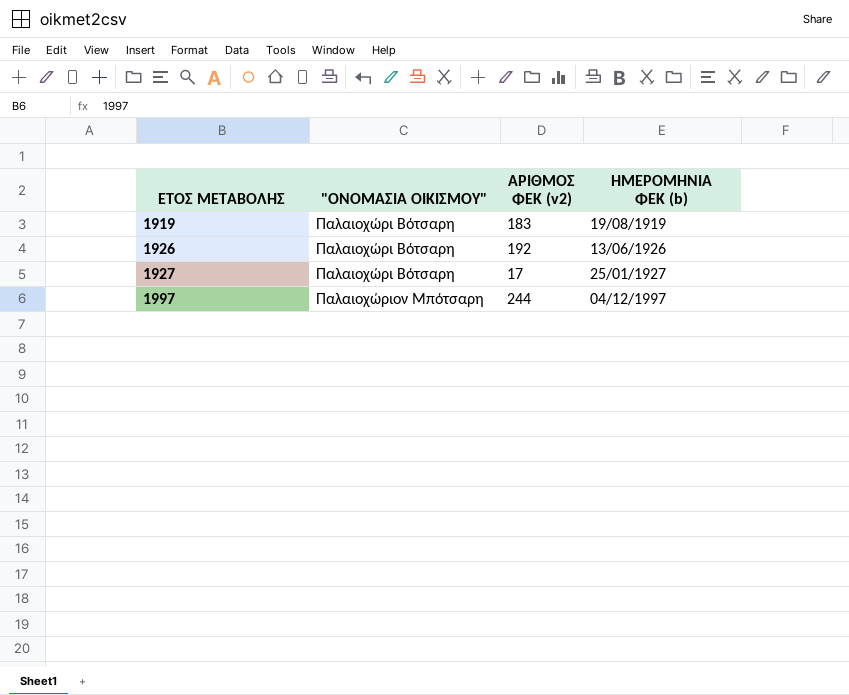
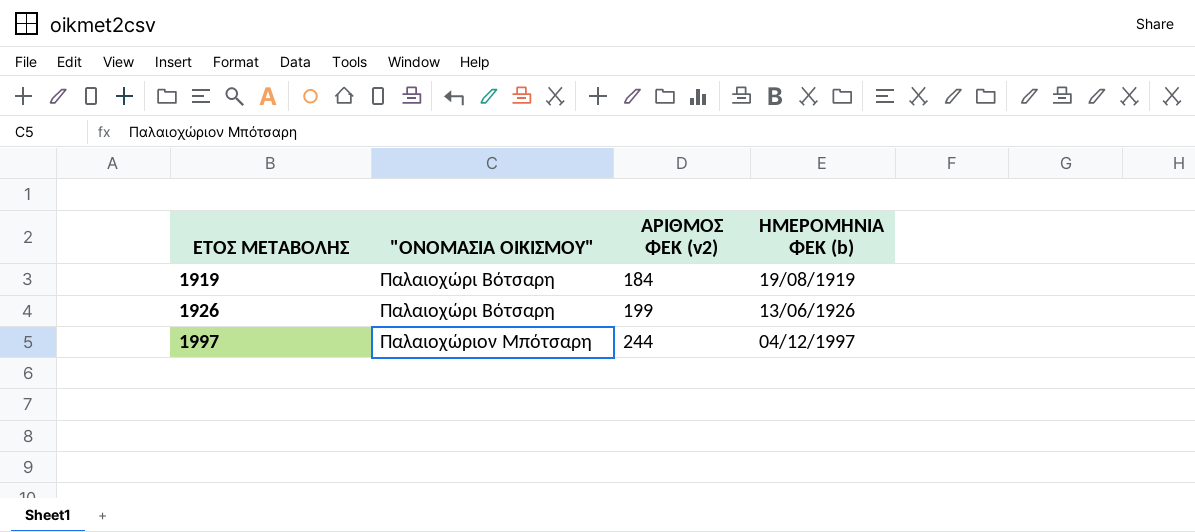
row 1927: Παλαιοχώρι Βότσαρη | 17 | 25/01/1927 -> none
1919 | ΑΡΙΘΜΟΣ ΦΕΚ (v2): 183 -> 184
1926 | ΑΡΙΘΜΟΣ ΦΕΚ (v2): 192 -> 199

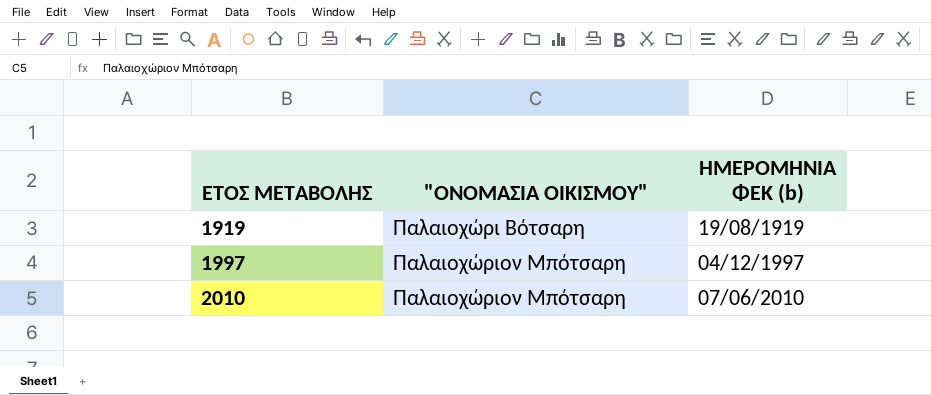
column ΑΡΙΘΜΟΣ ΦΕΚ (v2) | position: 3 -> none
row 1926: Παλαιοχώρι Βότσαρη | 199 | 13/06/1926 -> none
row 2010: none -> Παλαιοχώριον Μπότσαρη | 07/06/2010

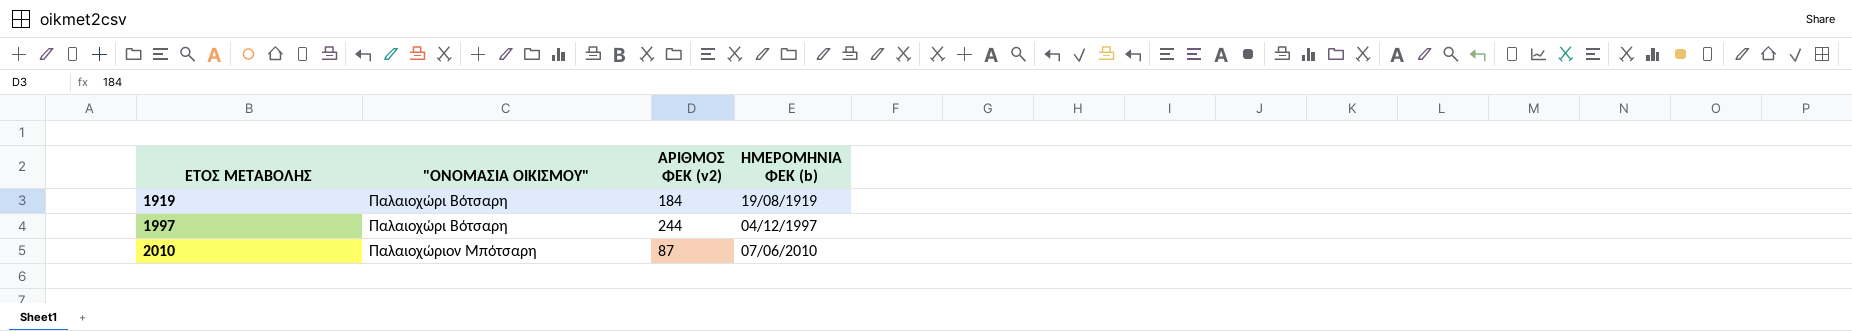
column ΑΡΙΘΜΟΣ ΦΕΚ (v2) | position: none -> 3
1997 | "ΟΝΟΜΑΣΙΑ ΟΙΚΙΣΜΟΥ": Παλαιοχώριον Μπότσαρη -> Παλαιοχώρι Βότσαρη

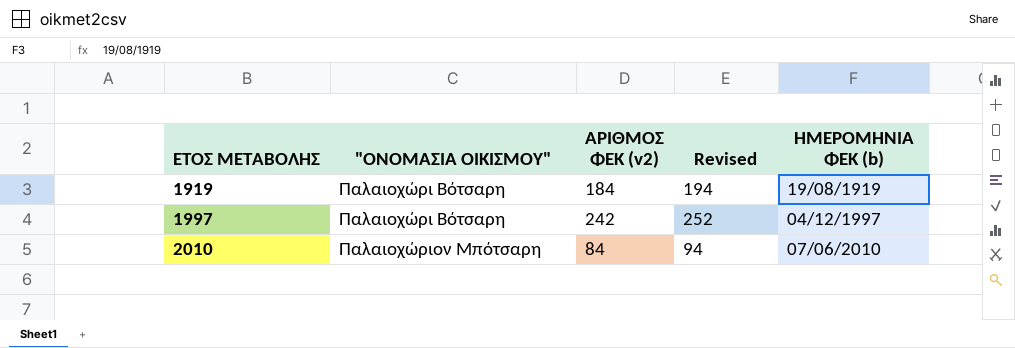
column Revised | formula: none -> [ΑΡΙΘΜΟΣ ΦΕΚ (v2)] + 10
1997 | ΑΡΙΘΜΟΣ ΦΕΚ (v2): 244 -> 242
2010 | ΑΡΙΘΜΟΣ ΦΕΚ (v2): 87 -> 84

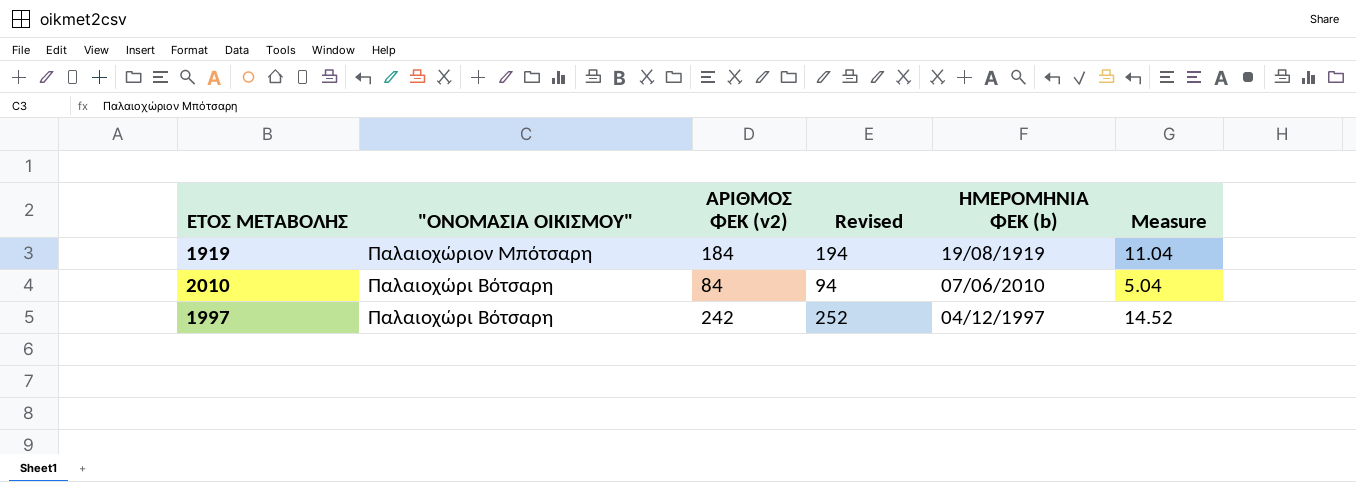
row order: ΕΤΟΣ ΜΕΤΑΒΟΛΗΣ ascending -> "ΟΝΟΜΑΣΙΑ ΟΙΚΙΣΜΟΥ" descending
column Measure | formula: none -> [ΑΡΙΘΜΟΣ ΦΕΚ (v2)] * 0.06
1919 | "ΟΝΟΜΑΣΙΑ ΟΙΚΙΣΜΟΥ": Παλαιοχώρι Βότσαρη -> Παλαιοχώριον Μπότσαρη
2010 | "ΟΝΟΜΑΣΙΑ ΟΙΚΙΣΜΟΥ": Παλαιοχώριον Μπότσαρη -> Παλαιοχώρι Βότσαρη

